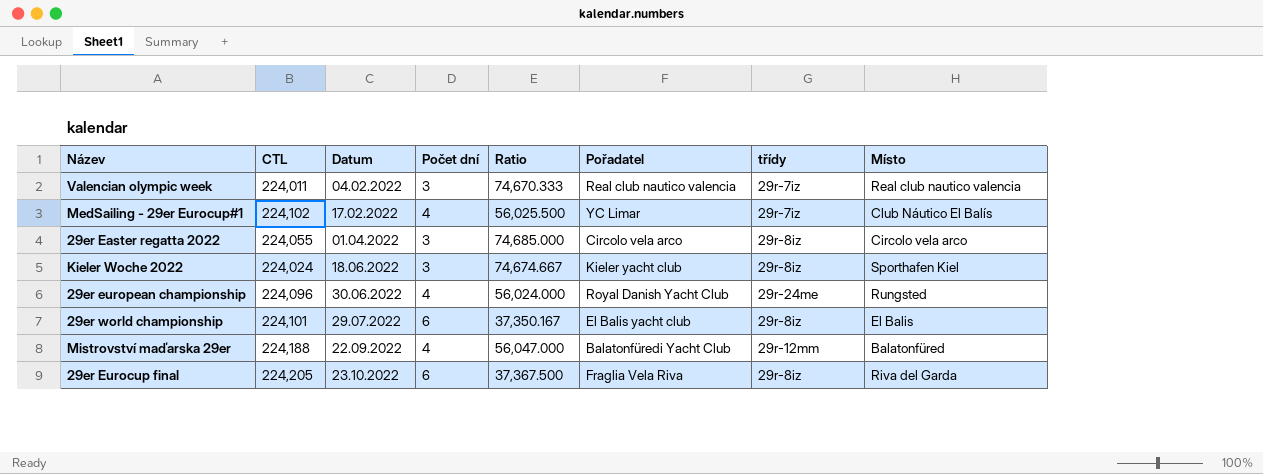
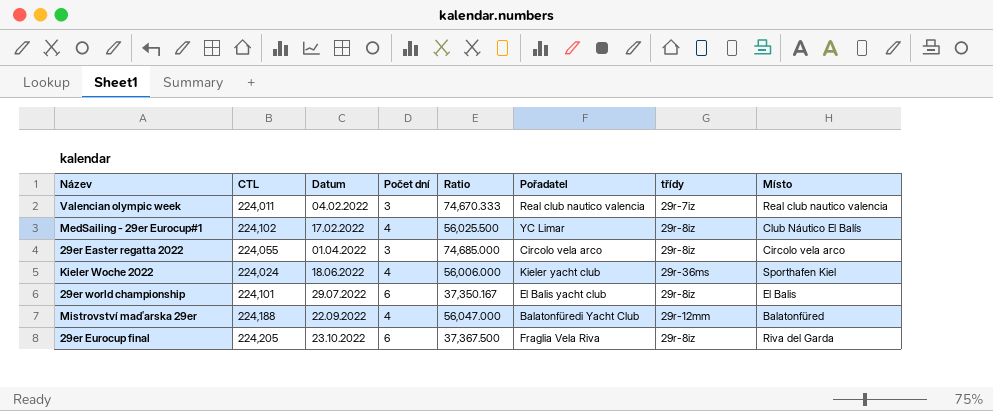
row 29er european championship: 224,096 | 30.06.2022 | 4 | 56,024.000 | Royal Danish Yacht Club | 29r-24me | Rungsted -> none
MedSailing - 29er Eurocup#1 | třídy: 29r-7iz -> 29r-8iz
Kieler Woche 2022 | Počet dní: 3 -> 4
Kieler Woche 2022 | Ratio: 74,674.667 -> 56,006.000
Kieler Woche 2022 | třídy: 29r-8iz -> 29r-36ms

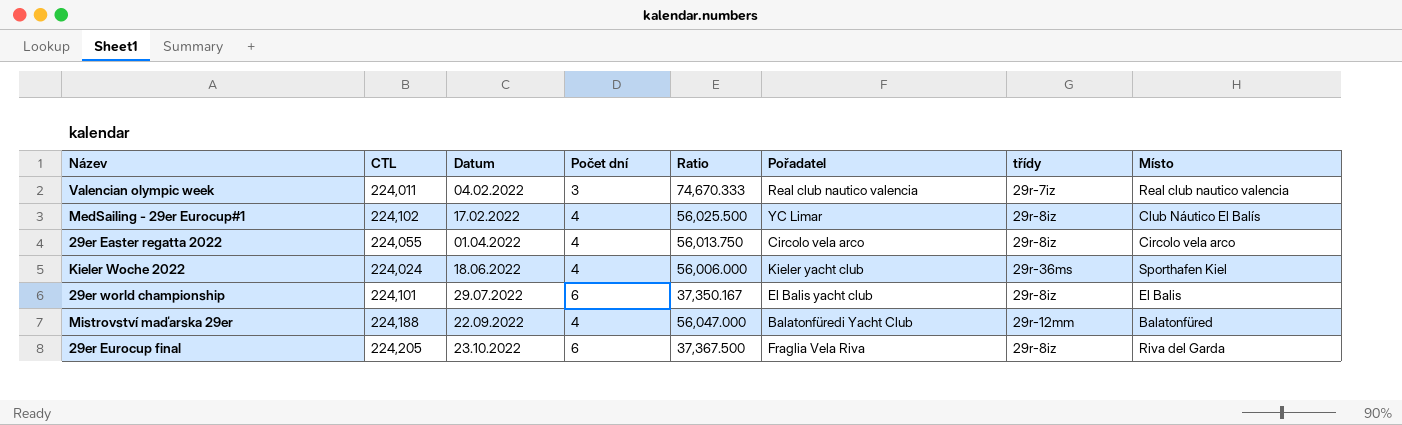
29er Easter regatta 2022 | Počet dní: 3 -> 4
29er Easter regatta 2022 | Ratio: 74,685.000 -> 56,013.750

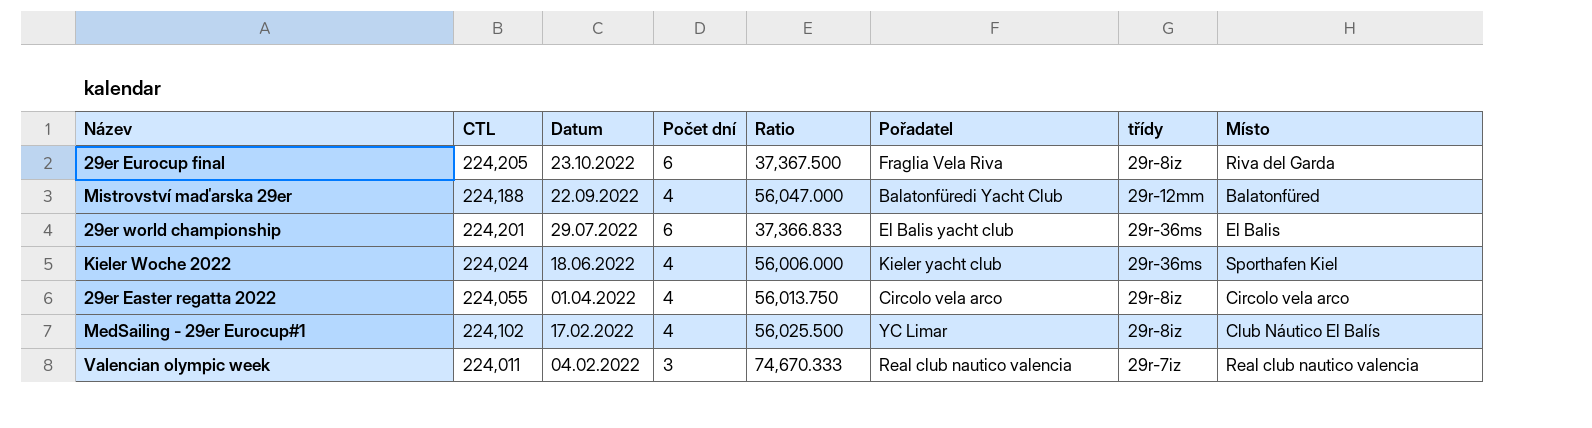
row order: Datum ascending -> Datum descending
29er world championship | CTL: 224,101 -> 224,201
29er world championship | Ratio: 37,350.167 -> 37,366.833
29er world championship | třídy: 29r-8iz -> 29r-36ms

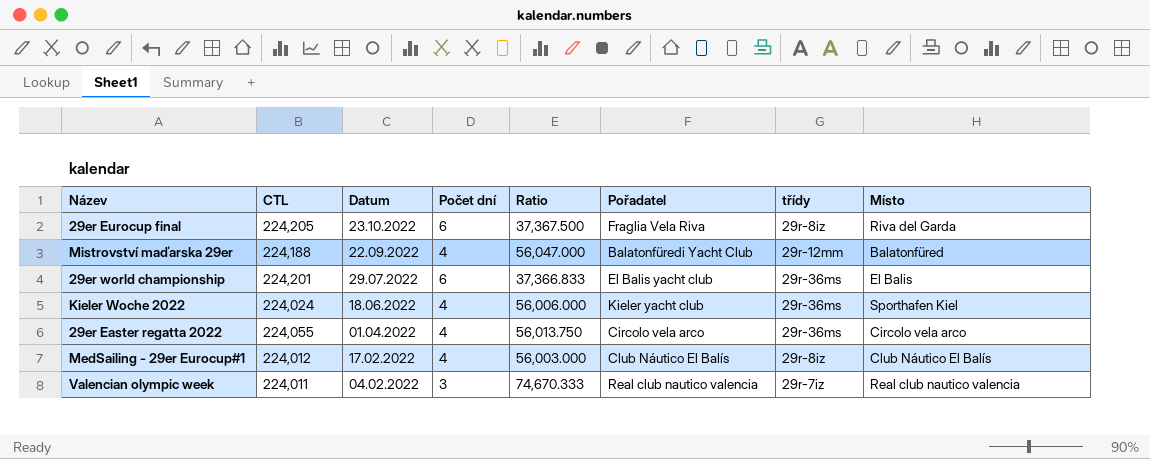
29er Easter regatta 2022 | třídy: 29r-8iz -> 29r-36ms
MedSailing - 29er Eurocup#1 | CTL: 224,102 -> 224,012
MedSailing - 29er Eurocup#1 | Ratio: 56,025.500 -> 56,003.000
MedSailing - 29er Eurocup#1 | Pořadatel: YC Limar -> Club Náutico El Balís

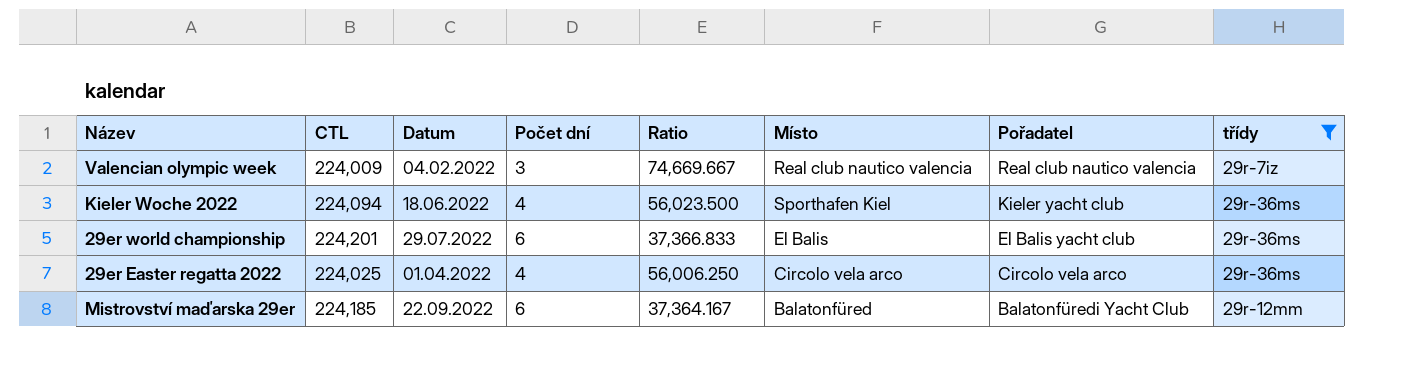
filter: none -> třídy != 29r-8iz
row order: Datum descending -> Pořadatel descending
column Místo | position: 8 -> 6
Valencian olympic week | CTL: 224,011 -> 224,009
Valencian olympic week | Ratio: 74,670.333 -> 74,669.667
Kieler Woche 2022 | CTL: 224,024 -> 224,094
Kieler Woche 2022 | Ratio: 56,006.000 -> 56,023.500
29er Easter regatta 2022 | CTL: 224,055 -> 224,025
29er Easter regatta 2022 | Ratio: 56,013.750 -> 56,006.250
Mistrovství maďarska 29er | CTL: 224,188 -> 224,185
Mistrovství maďarska 29er | Počet dní: 4 -> 6
Mistrovství maďarska 29er | Ratio: 56,047.000 -> 37,364.167

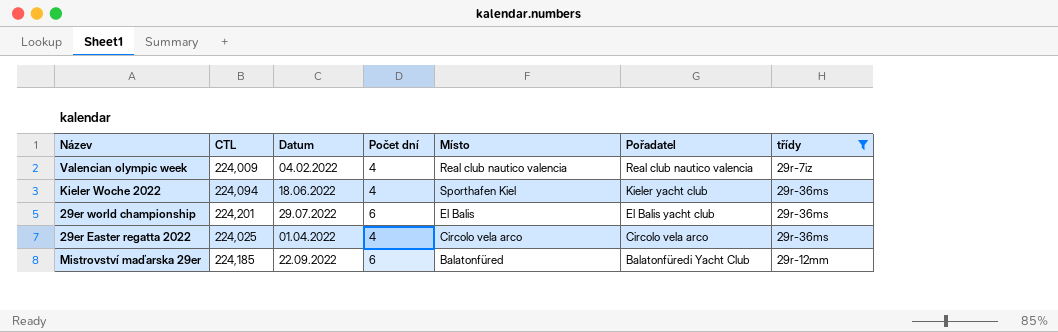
column Ratio | formula: [CTL] / [Počet dní] -> none
Valencian olympic week | Počet dní: 3 -> 4

